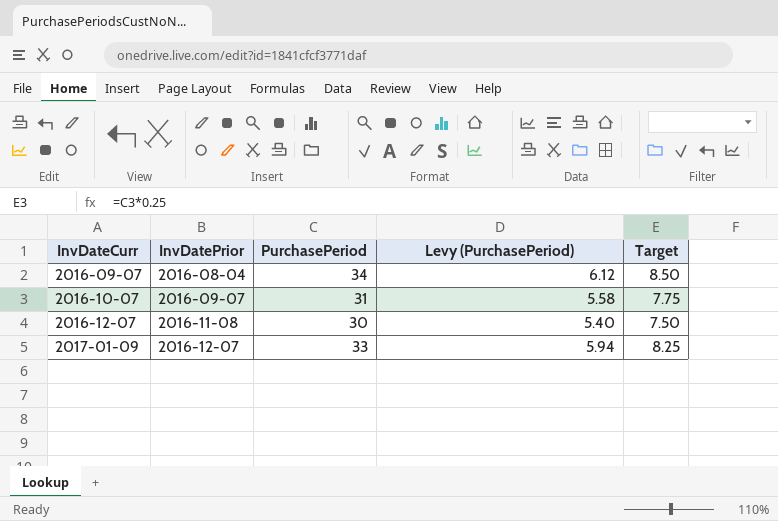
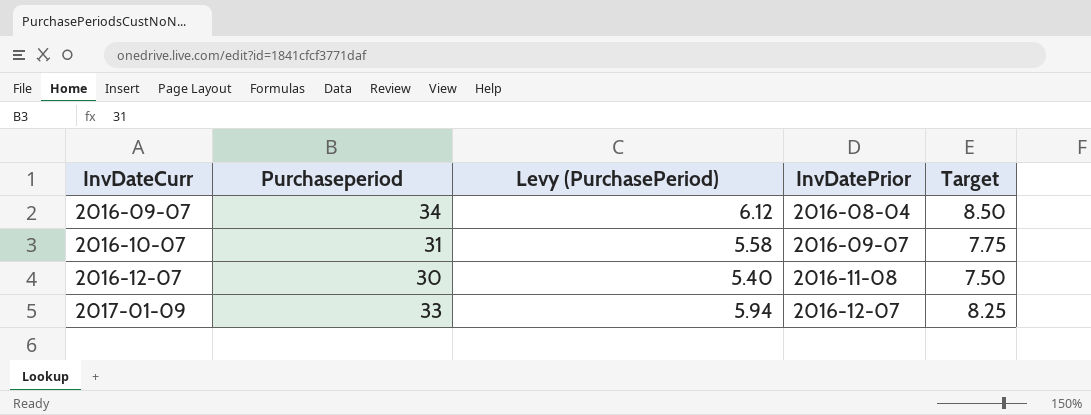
column name: PurchasePeriod -> Purchaseperiod
column InvDatePrior | position: 2 -> 4

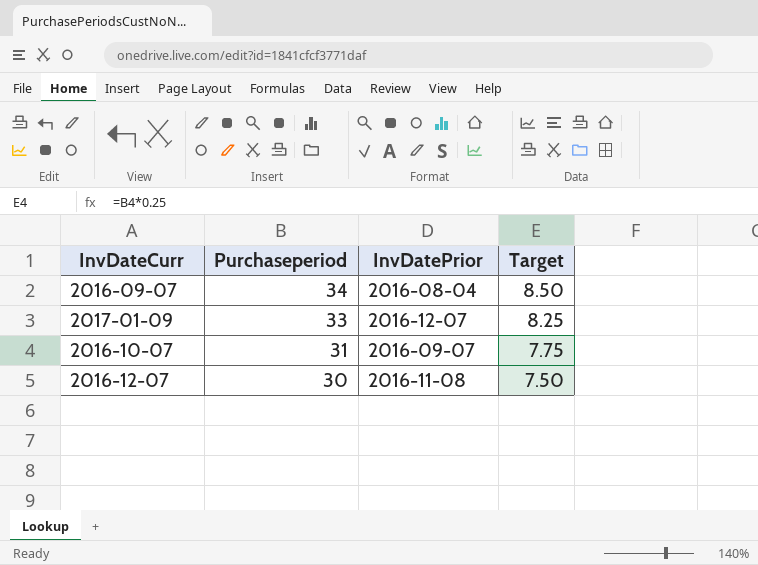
row order: InvDateCurr ascending -> Purchaseperiod descending
column Levy (PurchasePeriod) | formula: [Purchaseperiod] * 0.18 -> none

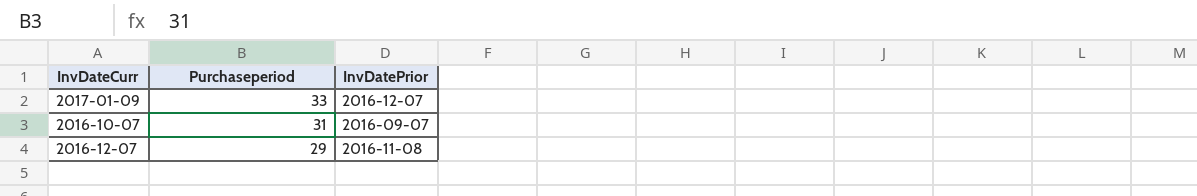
column Target | formula: [Purchaseperiod] * 0.25 -> none
row 2016-09-07: 34 | 2016-08-04 | 8.50 -> none
2016-12-07 | Purchaseperiod: 30 -> 29

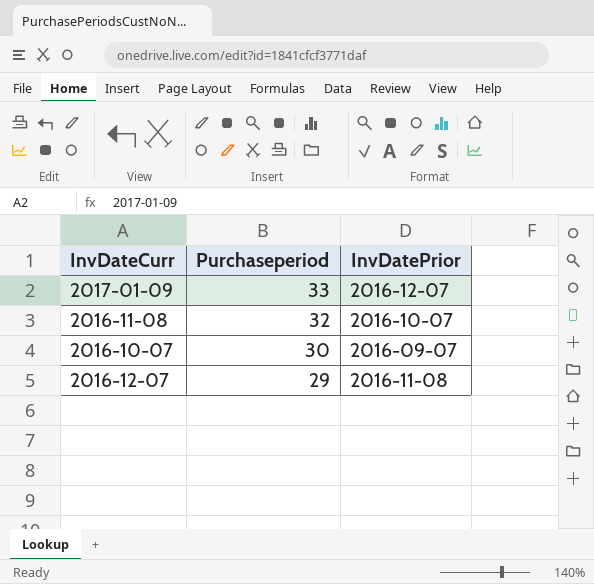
row 2016-11-08: none -> 32 | 2016-10-07
2016-10-07 | Purchaseperiod: 31 -> 30

